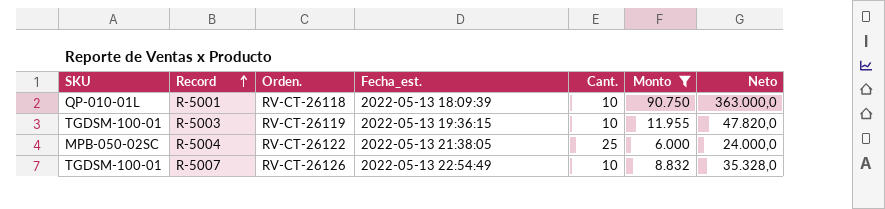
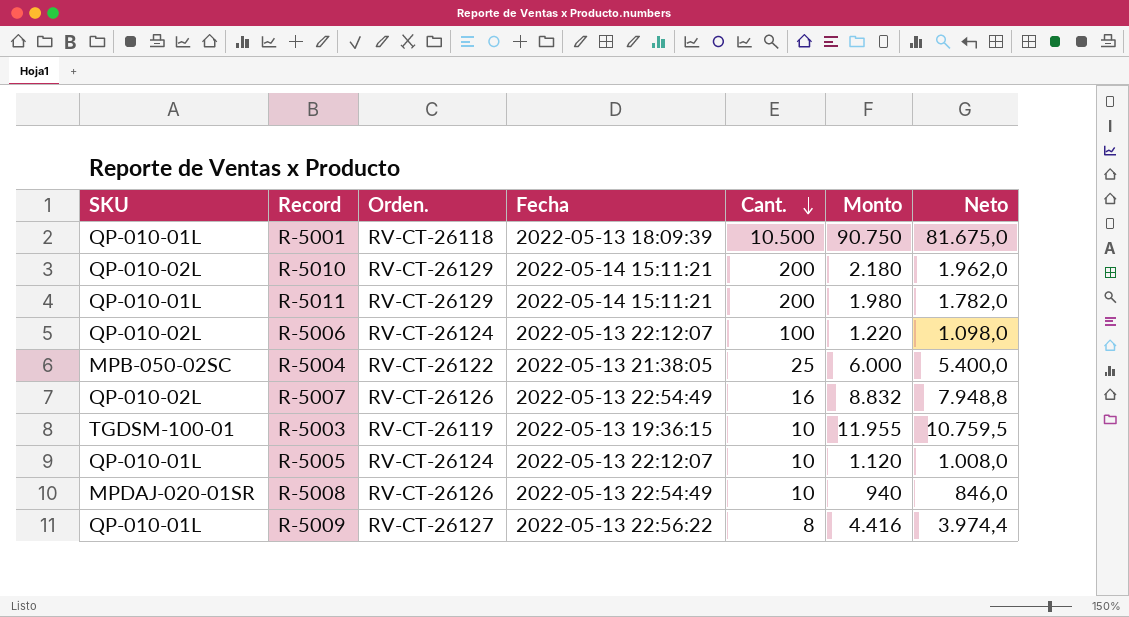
filter: Monto >= 6.000 -> none
row order: Record ascending -> Cant. descending
column name: Fecha_est. -> Fecha
column Neto | formula: [Monto] * 4 -> [Monto] * 0,9
R-5001 | Cant.: 10 -> 10.500
R-5007 | SKU: TGDSM-100-01 -> QP-010-02L
R-5007 | Cant.: 10 -> 16

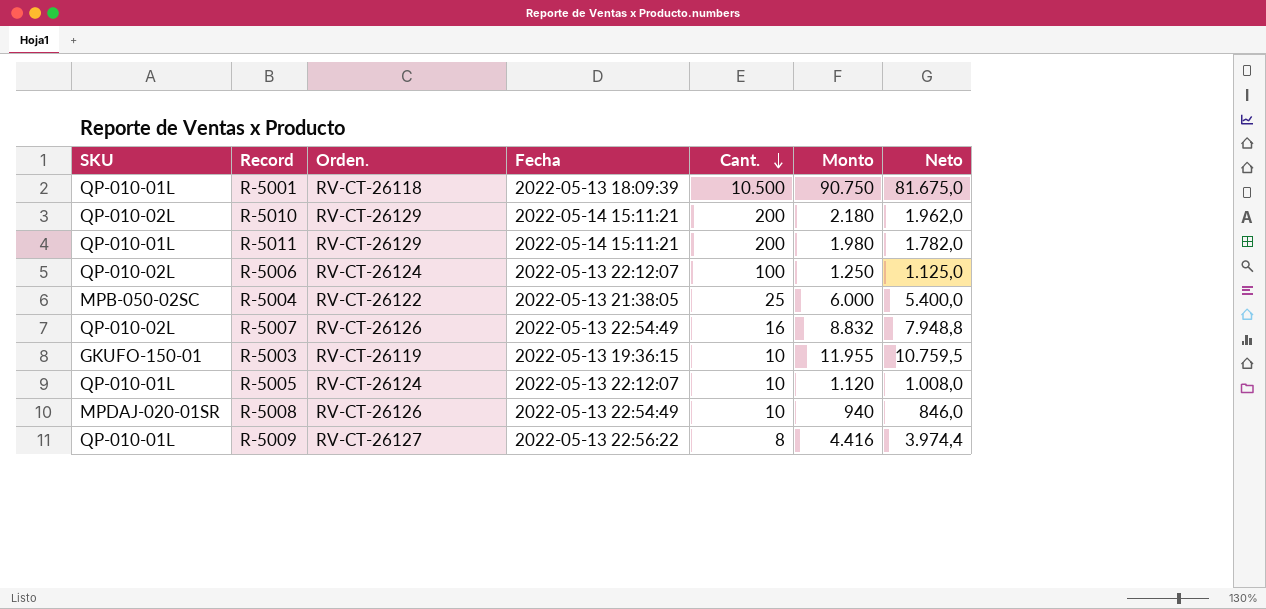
R-5006 | Monto: 1.220 -> 1.250
R-5006 | Neto: 1.098,0 -> 1.125,0
R-5003 | SKU: TGDSM-100-01 -> GKUFO-150-01

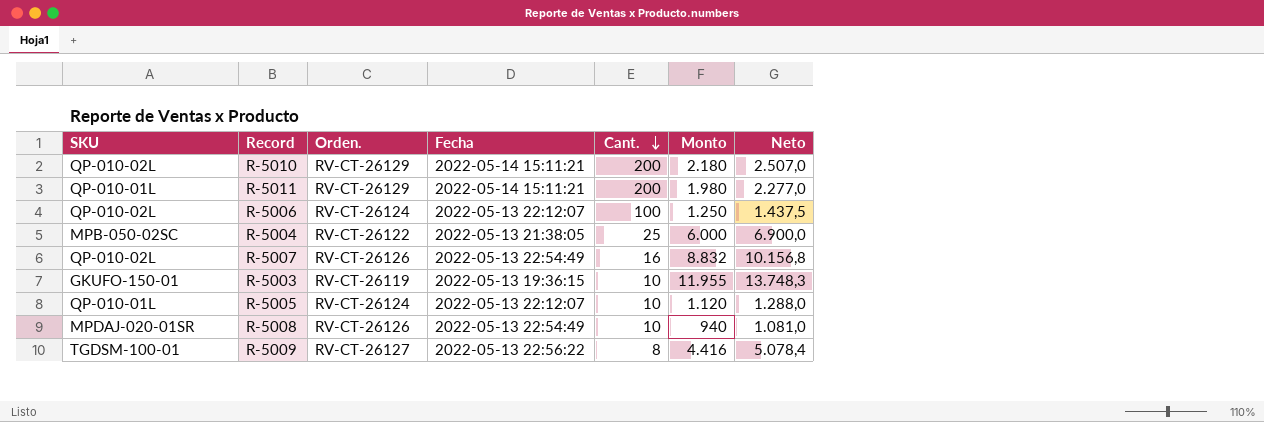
column Neto | formula: [Monto] * 0,9 -> [Monto] * 1,15
row R-5001: QP-010-01L | RV-CT-26118 | 2022-05-13 18:09:39 | 10.500 | 90.750 | 81.675,0 -> none
R-5009 | SKU: QP-010-01L -> TGDSM-100-01

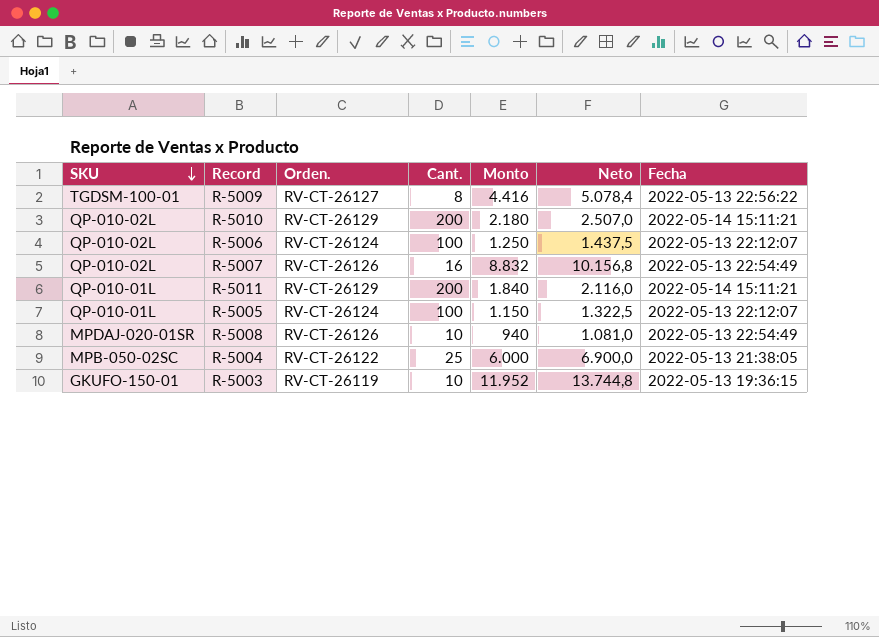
row order: Cant. descending -> SKU descending
column Fecha | position: 4 -> 7
R-5011 | Monto: 1.980 -> 1.840
R-5011 | Neto: 2.277,0 -> 2.116,0
R-5005 | Cant.: 10 -> 100
R-5005 | Monto: 1.120 -> 1.150
R-5005 | Neto: 1.288,0 -> 1.322,5
R-5003 | Monto: 11.955 -> 11.952
R-5003 | Neto: 13.748,3 -> 13.744,8

